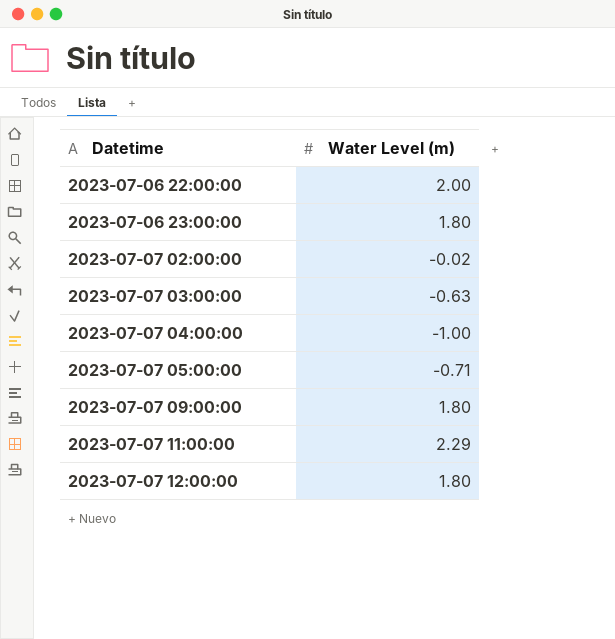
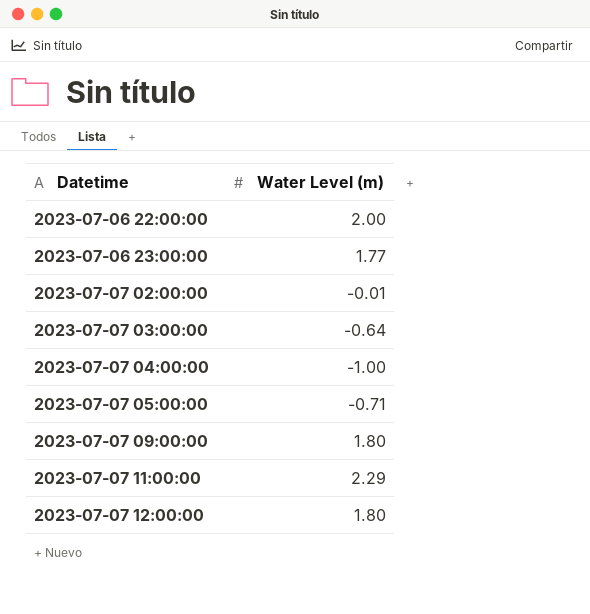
2023-07-06 23:00:00 | Water Level (m): 1.80 -> 1.77
2023-07-07 02:00:00 | Water Level (m): -0.02 -> -0.01
2023-07-07 03:00:00 | Water Level (m): -0.63 -> -0.64

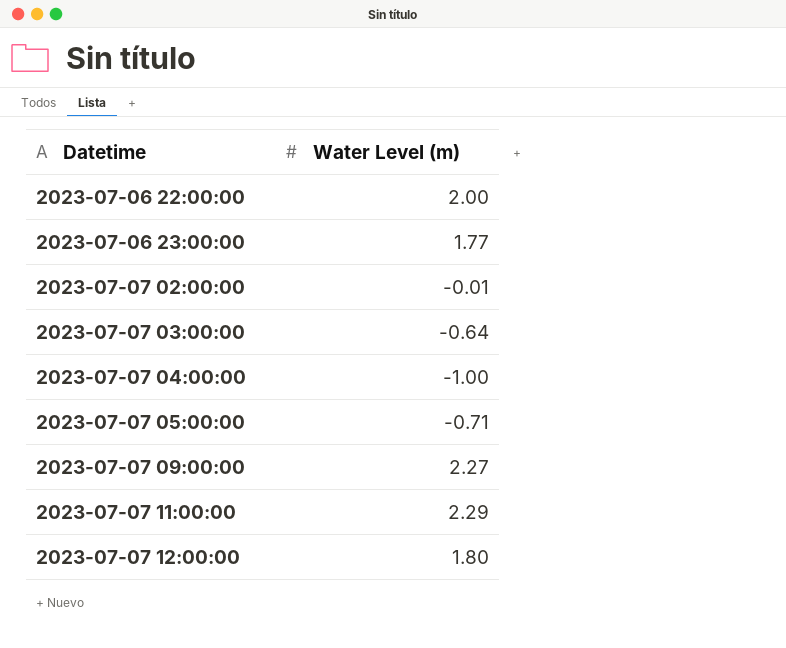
2023-07-07 09:00:00 | Water Level (m): 1.80 -> 2.27

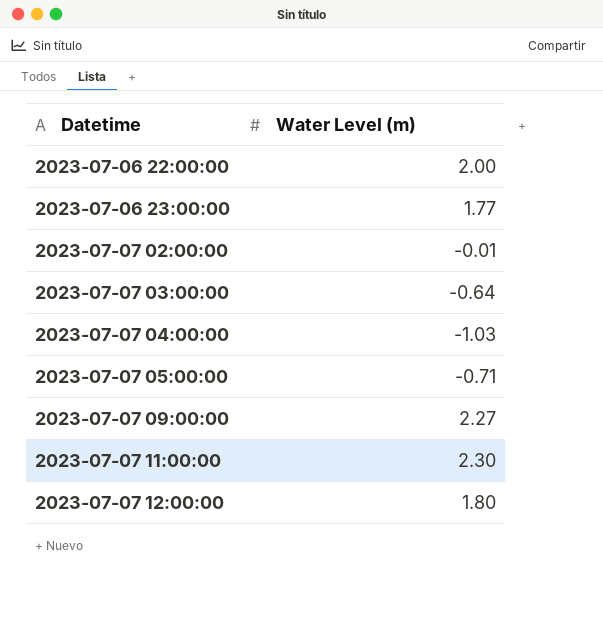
2023-07-07 04:00:00 | Water Level (m): -1.00 -> -1.03
2023-07-07 11:00:00 | Water Level (m): 2.29 -> 2.30

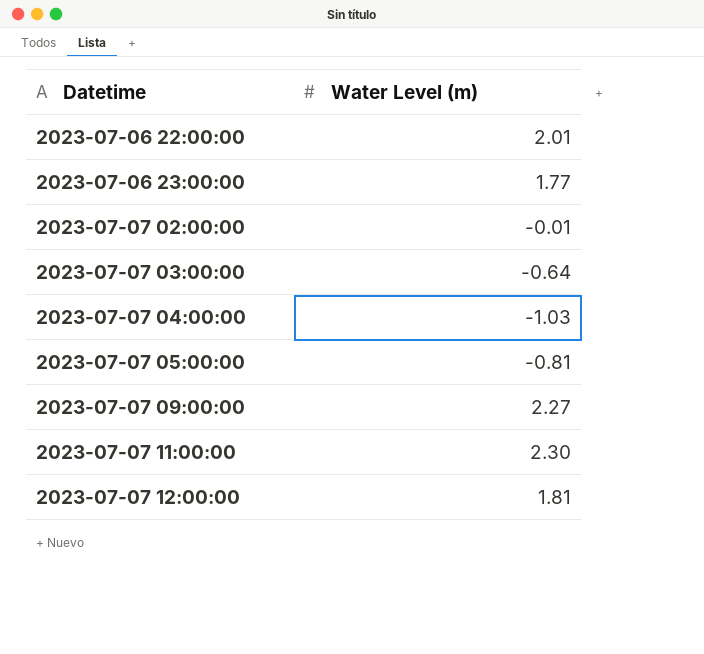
2023-07-06 22:00:00 | Water Level (m): 2.00 -> 2.01
2023-07-07 05:00:00 | Water Level (m): -0.71 -> -0.81
2023-07-07 12:00:00 | Water Level (m): 1.80 -> 1.81

